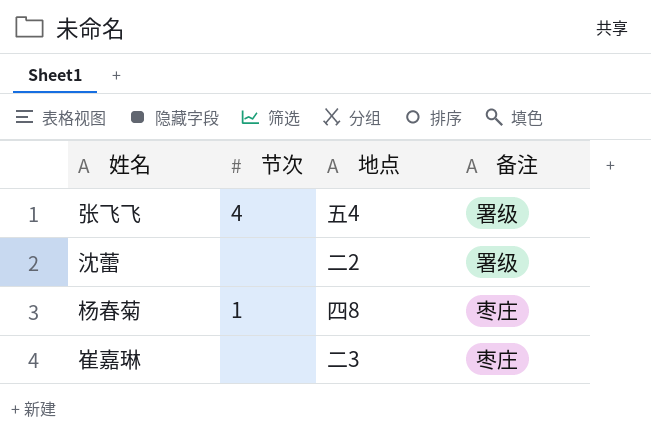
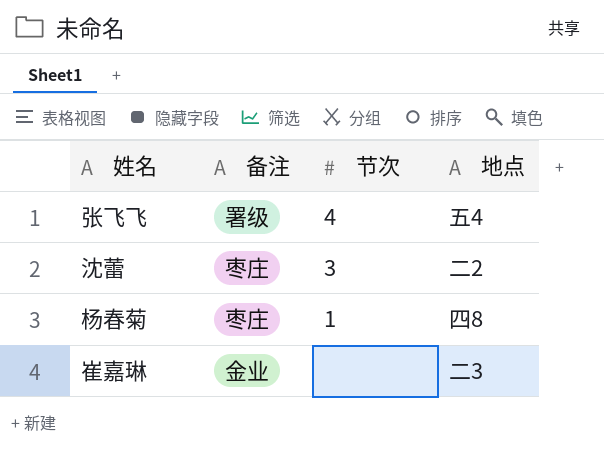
column 备注 | position: 4 -> 2
沈蕾 | 备注: 署级 -> 枣庄
沈蕾 | 节次: none -> 3
崔嘉琳 | 备注: 枣庄 -> 金业

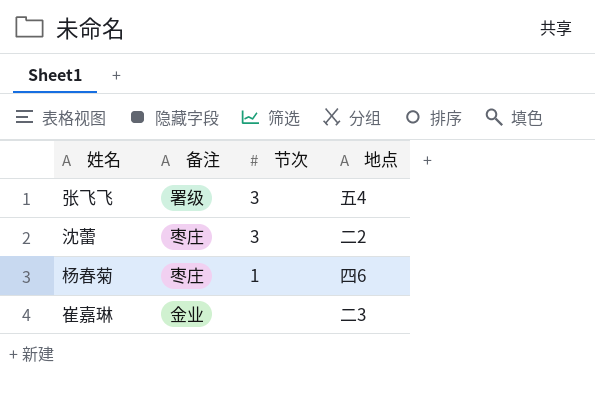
张飞飞 | 节次: 4 -> 3
杨春菊 | 地点: 四8 -> 四6

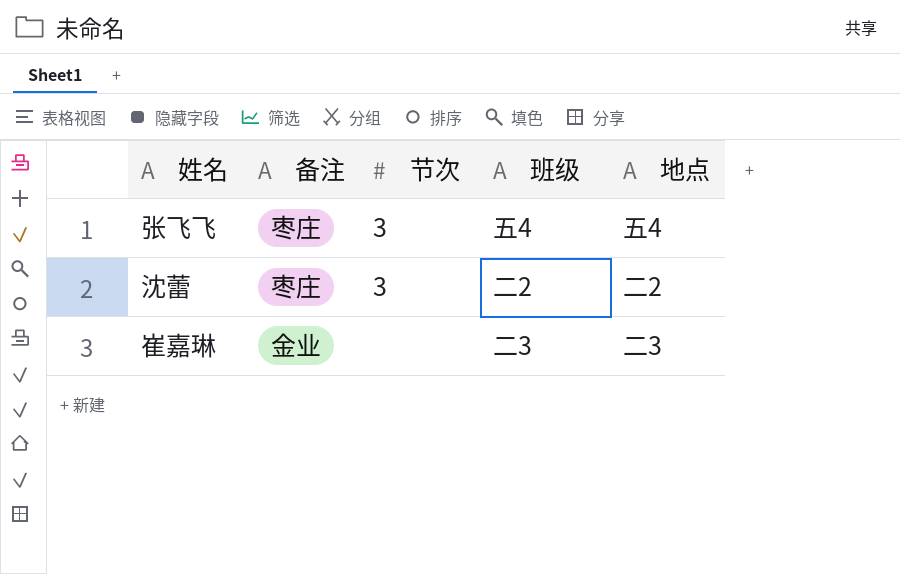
column 班级 | position: none -> 4
row 杨春菊: 枣庄 | 1 | 四6 -> none
张飞飞 | 备注: 署级 -> 枣庄

